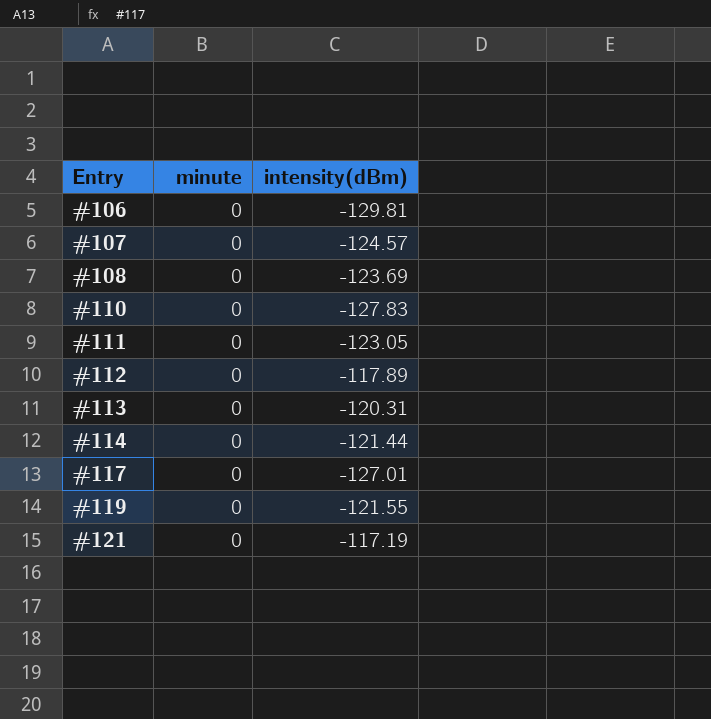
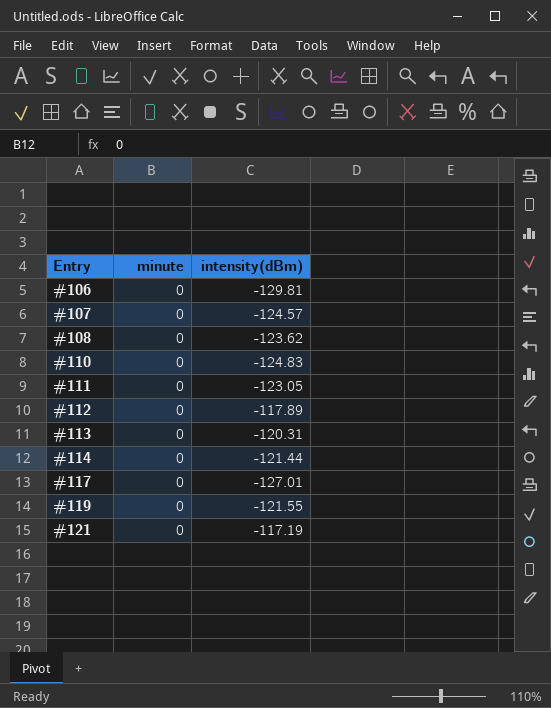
#108 | intensity(dBm): -123.69 -> -123.62
#110 | intensity(dBm): -127.83 -> -124.83

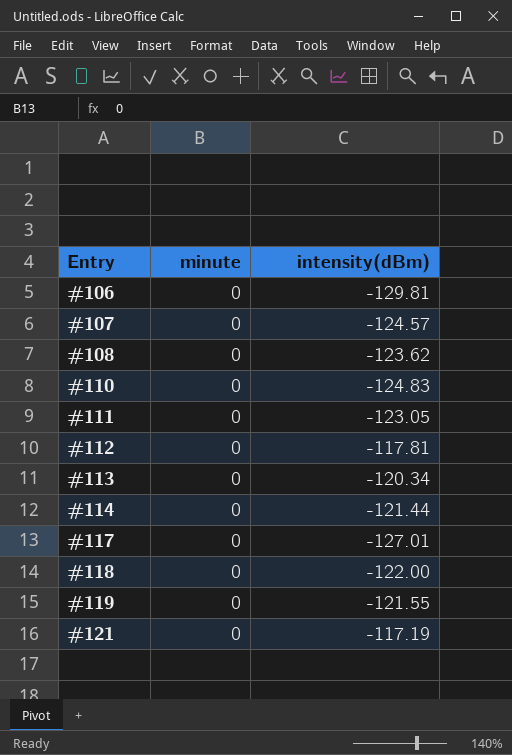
#112 | intensity(dBm): -117.89 -> -117.81
#113 | intensity(dBm): -120.31 -> -120.34
row #118: none -> 0 | -122.00

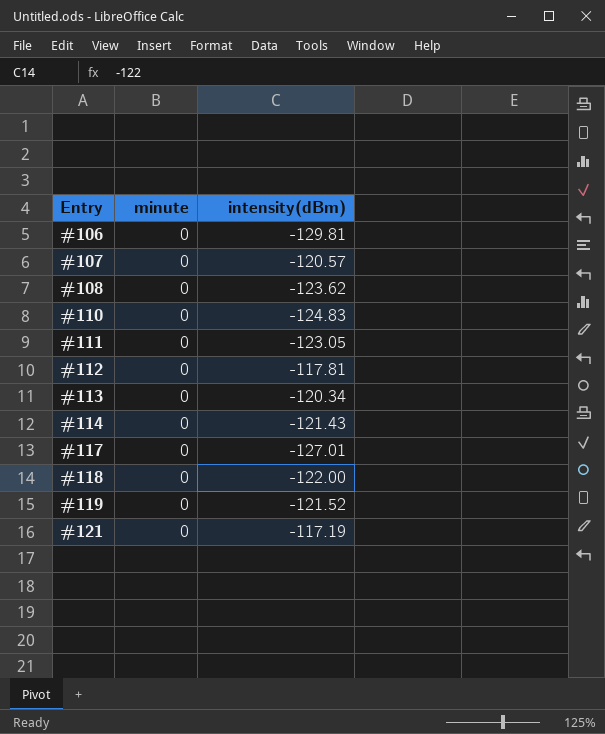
#107 | intensity(dBm): -124.57 -> -120.57
#114 | intensity(dBm): -121.44 -> -121.43
#119 | intensity(dBm): -121.55 -> -121.52

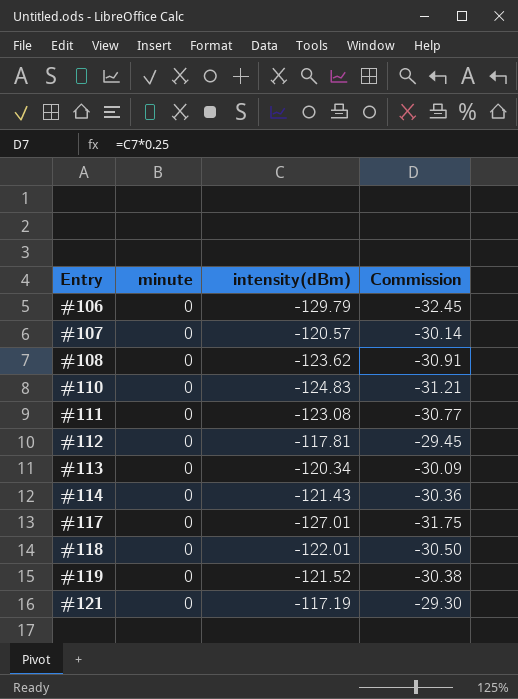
column Commission | formula: none -> [intensity(dBm)] * 0.25
#106 | intensity(dBm): -129.81 -> -129.79
#111 | intensity(dBm): -123.05 -> -123.08
#118 | intensity(dBm): -122.00 -> -122.01

